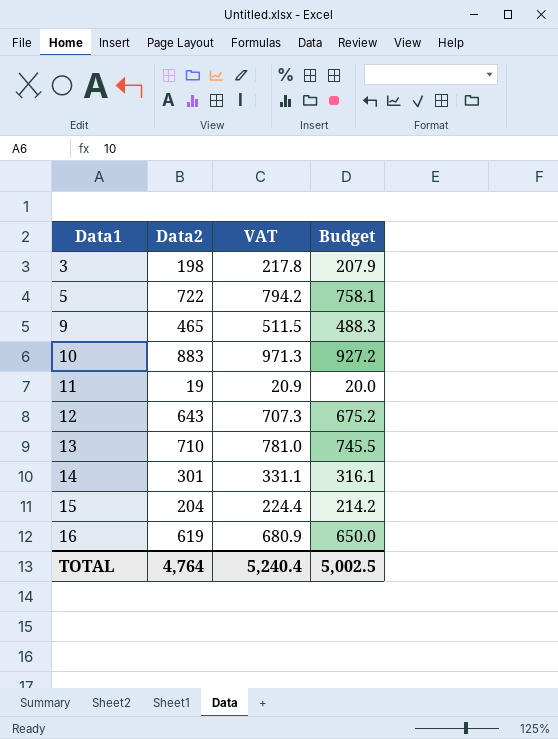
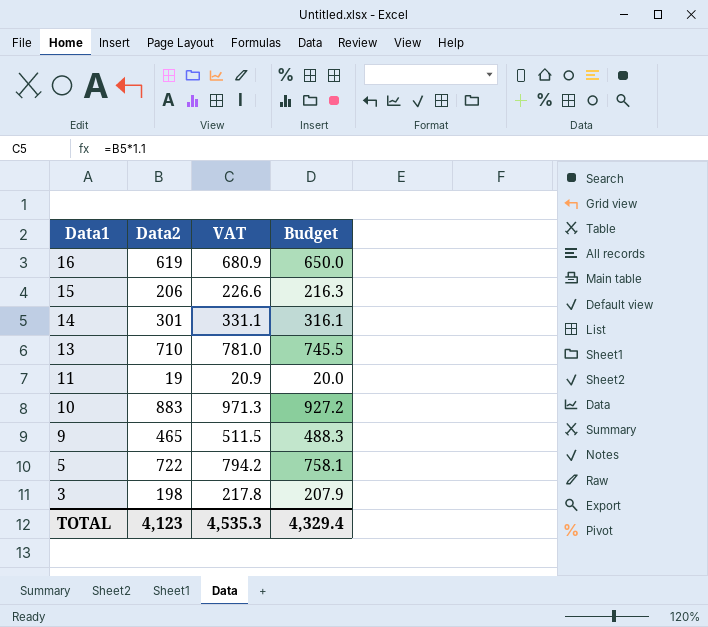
row order: Data1 ascending -> Data1 descending
row 12: 643 | 707.3 | 675.2 -> none
15 | Data2: 204 -> 206
15 | VAT: 224.4 -> 226.6
15 | Budget: 214.2 -> 216.3
TOTAL | Data2: 4,764 -> 4,123
TOTAL | VAT: 5,240.4 -> 4,535.3
TOTAL | Budget: 5,002.5 -> 4,329.4

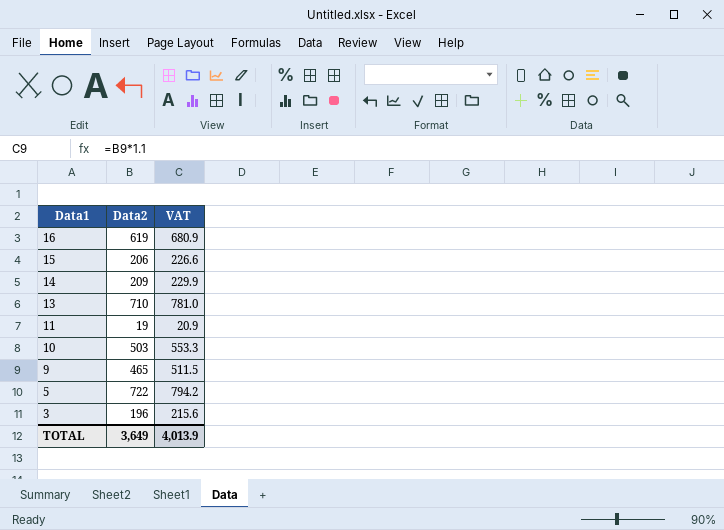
column Budget | formula: [Data2] * 1.05 -> none
14 | Data2: 301 -> 209
14 | VAT: 331.1 -> 229.9
10 | Data2: 883 -> 503
10 | VAT: 971.3 -> 553.3
3 | Data2: 198 -> 196
3 | VAT: 217.8 -> 215.6
TOTAL | Data2: 4,123 -> 3,649
TOTAL | VAT: 4,535.3 -> 4,013.9

